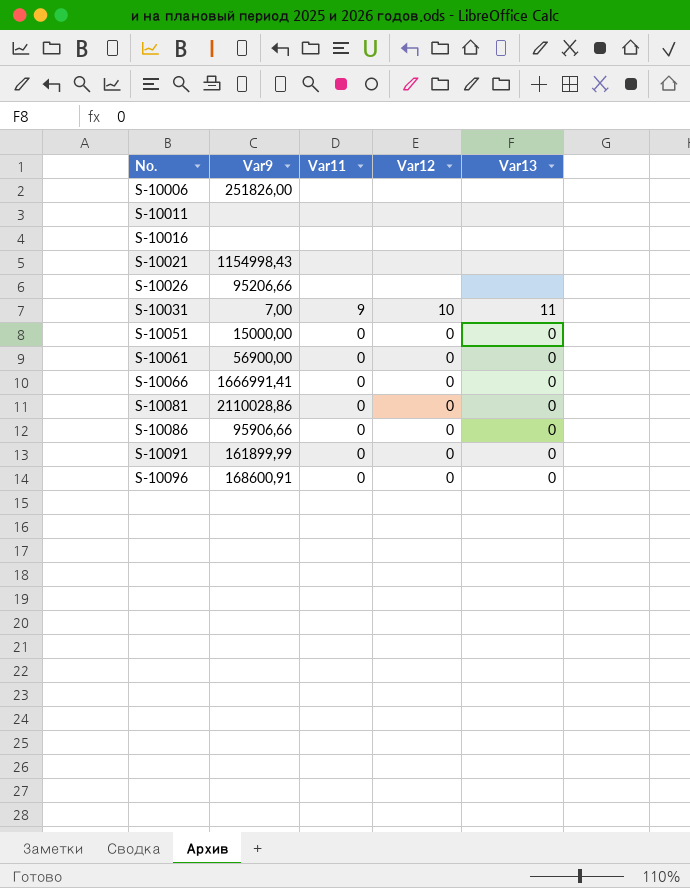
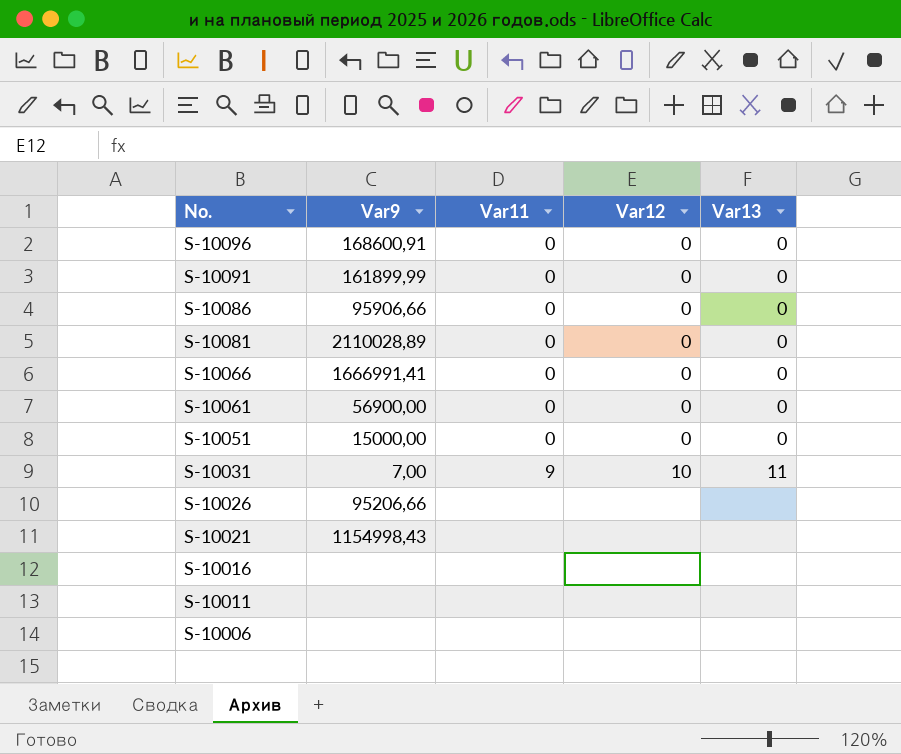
row order: No. ascending -> No. descending
S-10081 | Var9: 2110028,86 -> 2110028,89
S-10006 | Var9: 251826,00 -> none

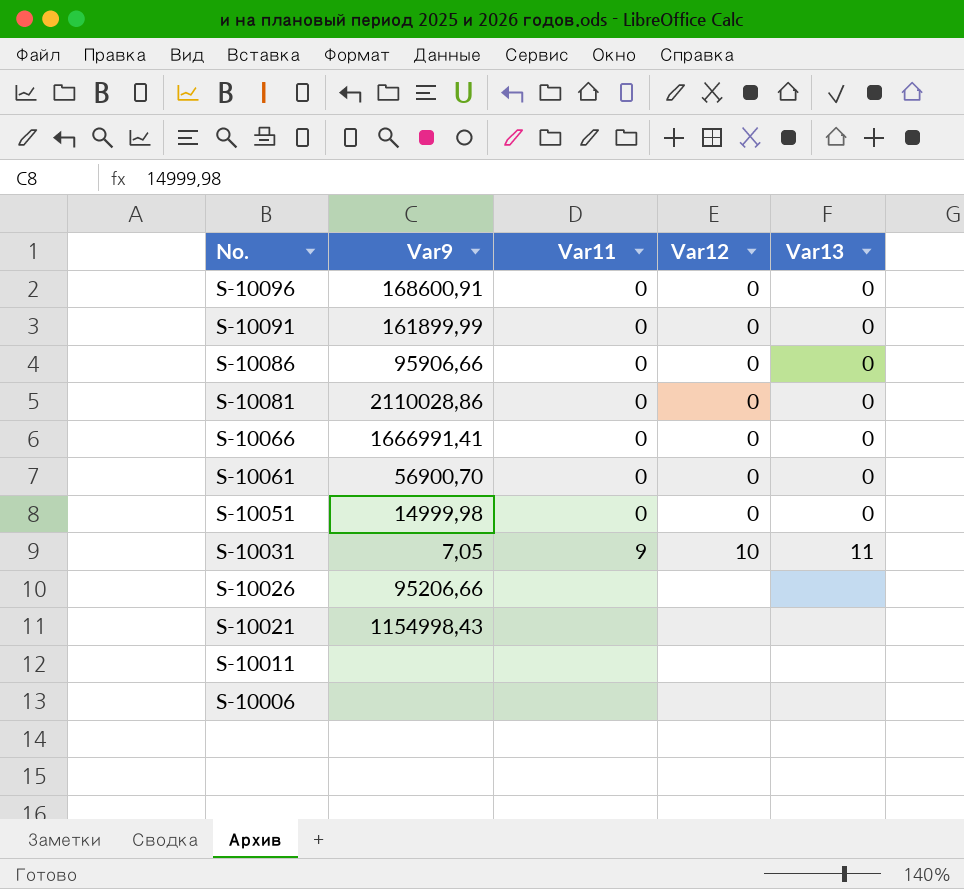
row S-10016: none | none | none | none -> none
S-10081 | Var9: 2110028,89 -> 2110028,86
S-10061 | Var9: 56900,00 -> 56900,70
S-10051 | Var9: 15000,00 -> 14999,98
S-10031 | Var9: 7,00 -> 7,05

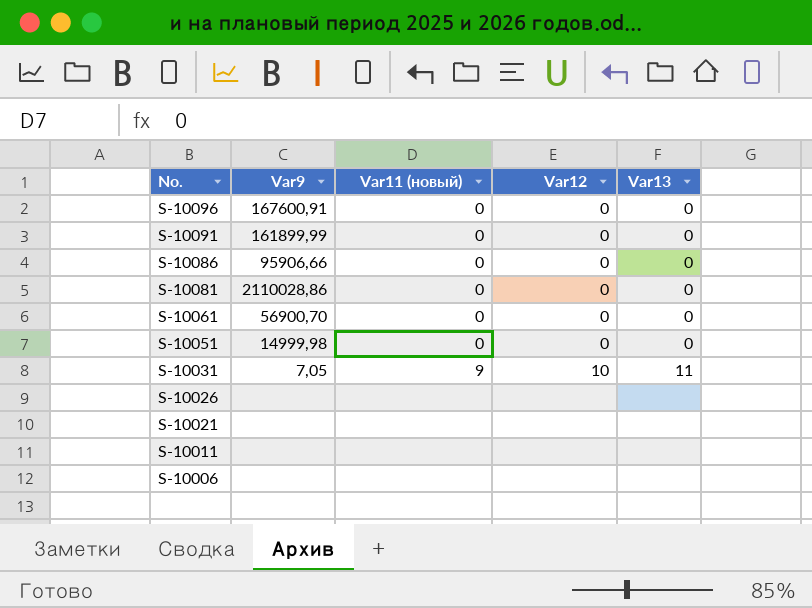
column name: Var11 -> Var11 (новый)
row S-10066: 1666991,41 | 0 | 0 | 0 -> none
S-10096 | Var9: 168600,91 -> 167600,91
S-10026 | Var9: 95206,66 -> none
S-10021 | Var9: 1154998,43 -> none

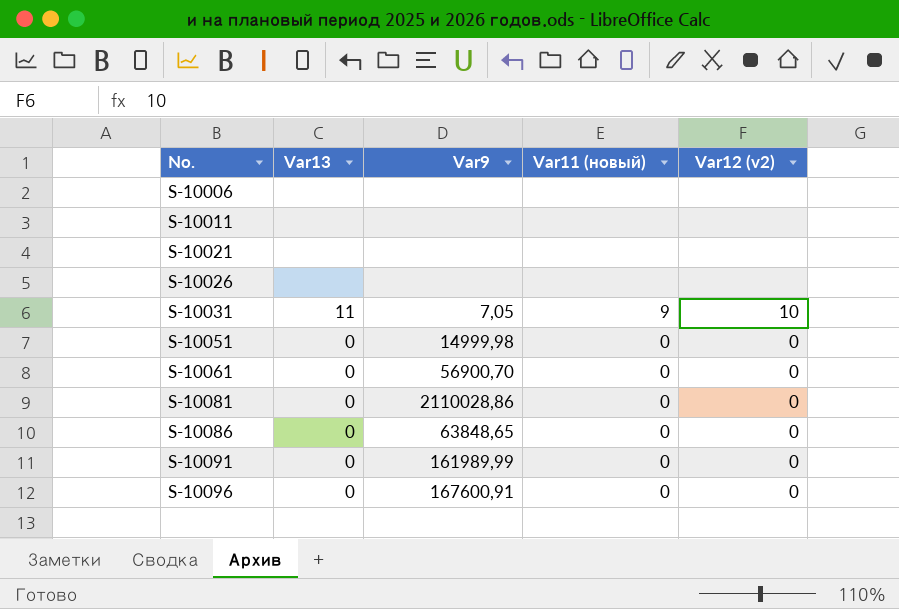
row order: No. descending -> No. ascending
column Var13 | position: 5 -> 2
column name: Var12 -> Var12 (v2)
S-10086 | Var9: 95906,66 -> 63848,65
S-10091 | Var9: 161899,99 -> 161989,99

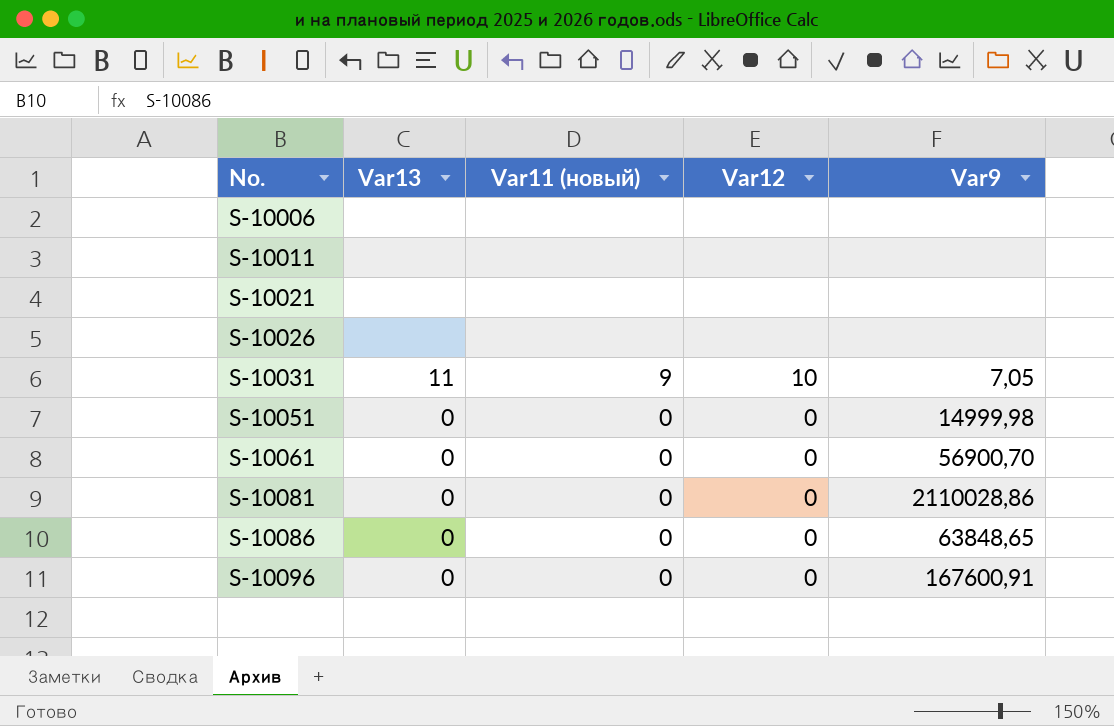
column name: Var12 (v2) -> Var12
column Var9 | position: 3 -> 5
row S-10091: 0 | 161989,99 | 0 | 0 -> none

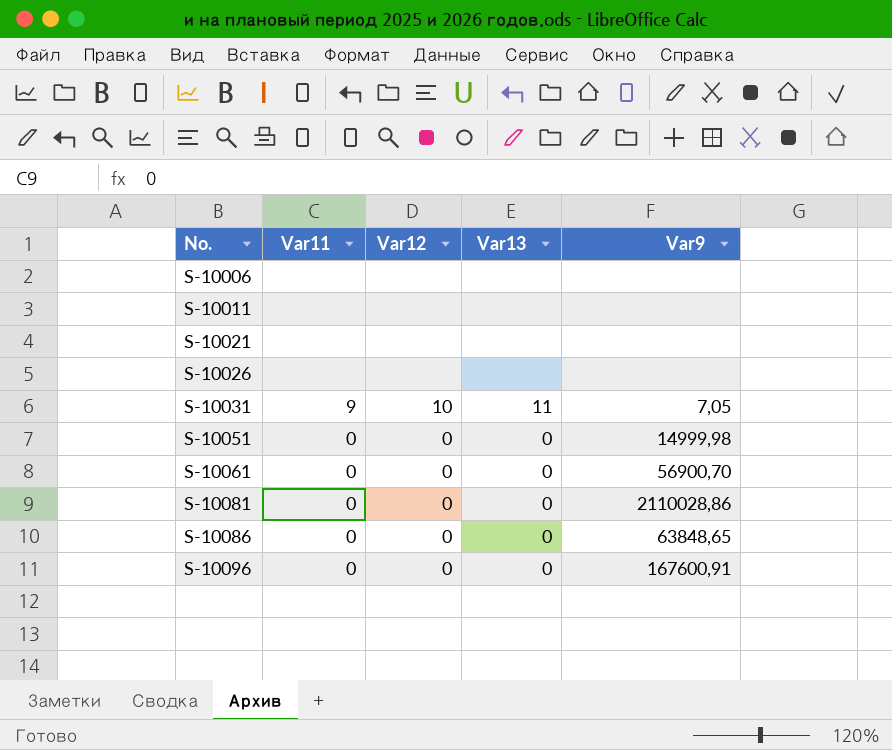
column name: Var11 (новый) -> Var11
column Var13 | position: 2 -> 4

